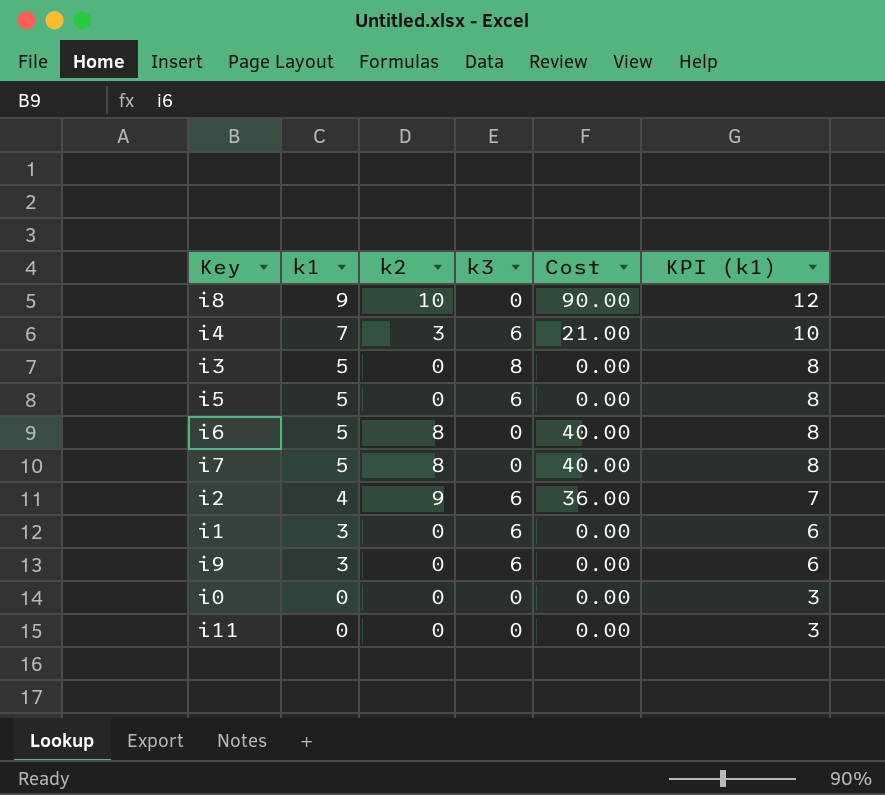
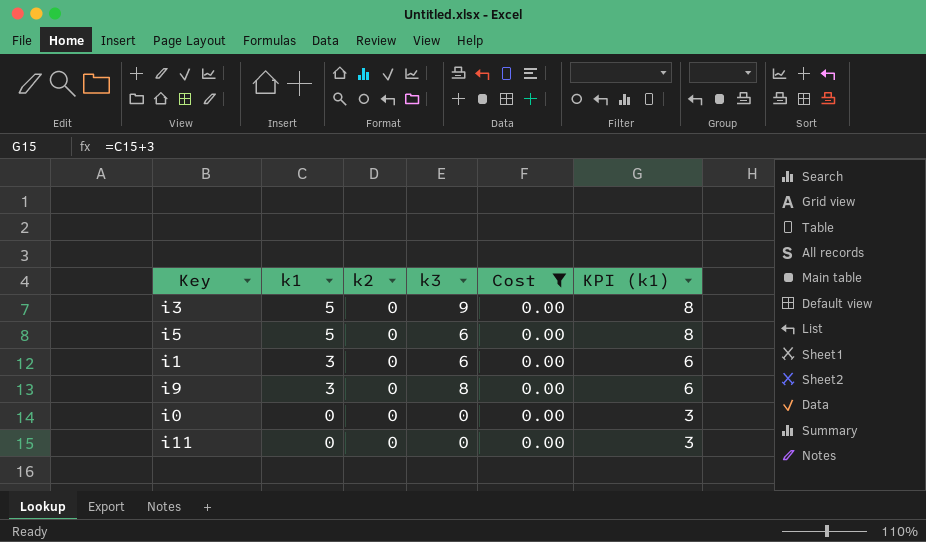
filter: none -> Cost = 0.00
i3 | k3: 8 -> 9
i9 | k3: 6 -> 8

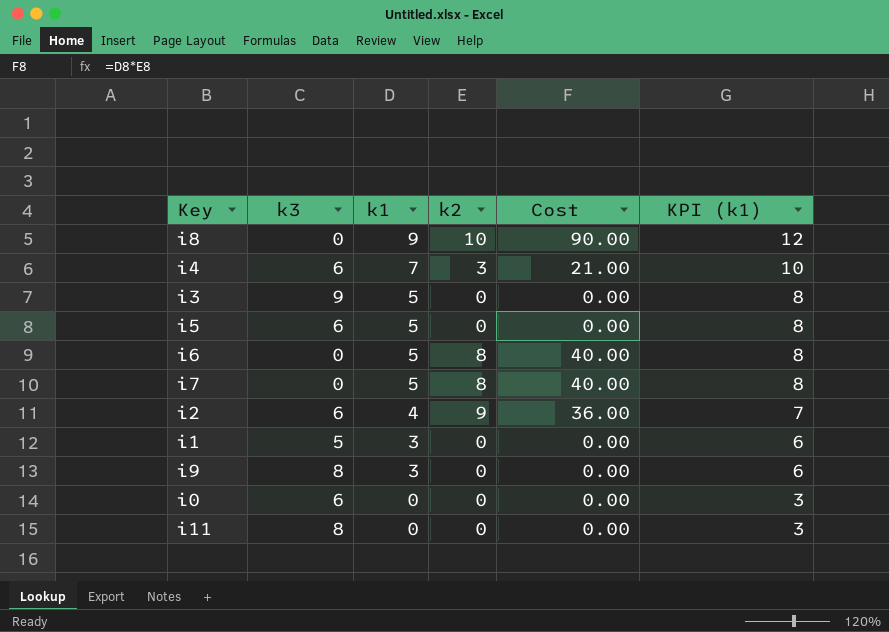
filter: Cost = 0.00 -> none
column k3 | position: 4 -> 2
i1 | k3: 6 -> 5
i0 | k3: 0 -> 6
i11 | k3: 0 -> 8

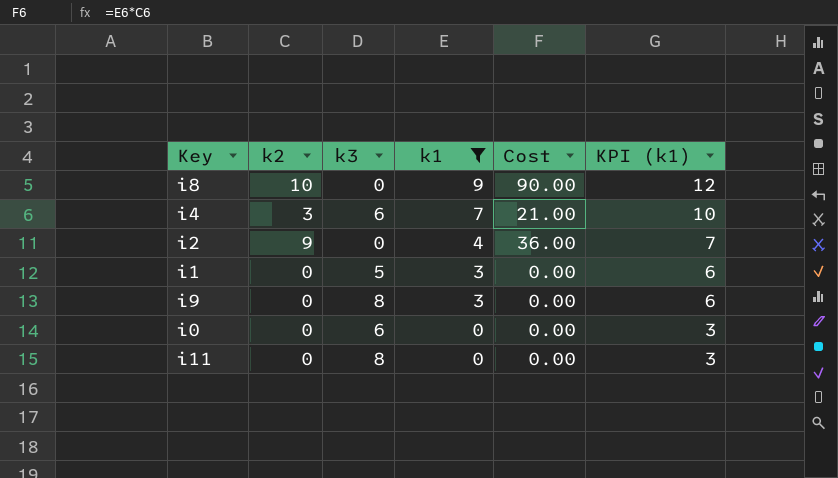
filter: none -> k1 != 5
column k2 | position: 4 -> 2
i2 | k3: 6 -> 0

